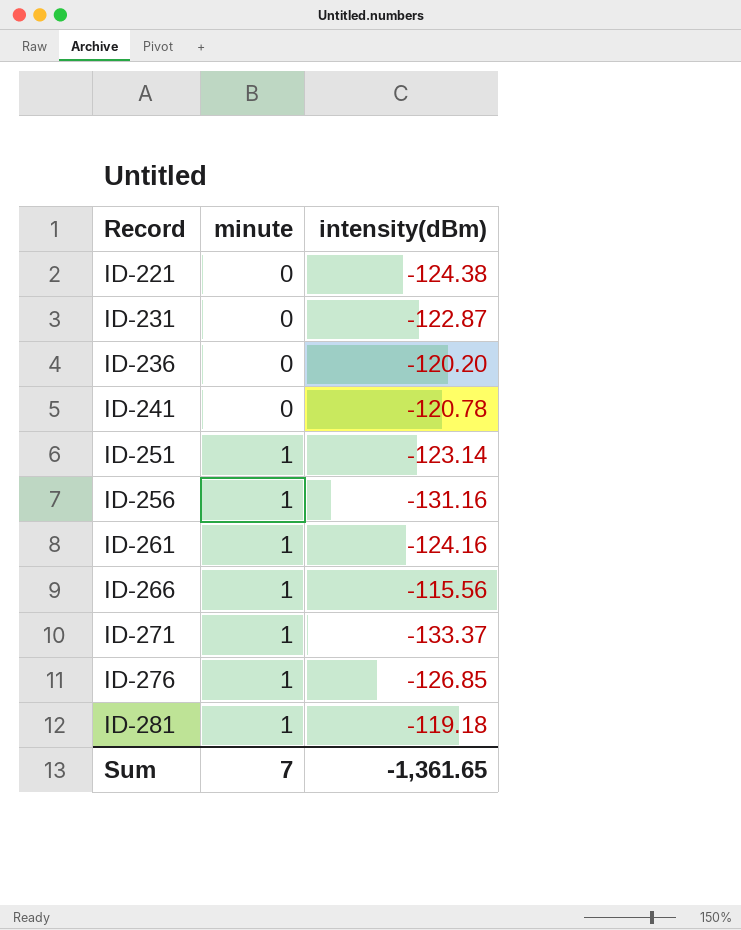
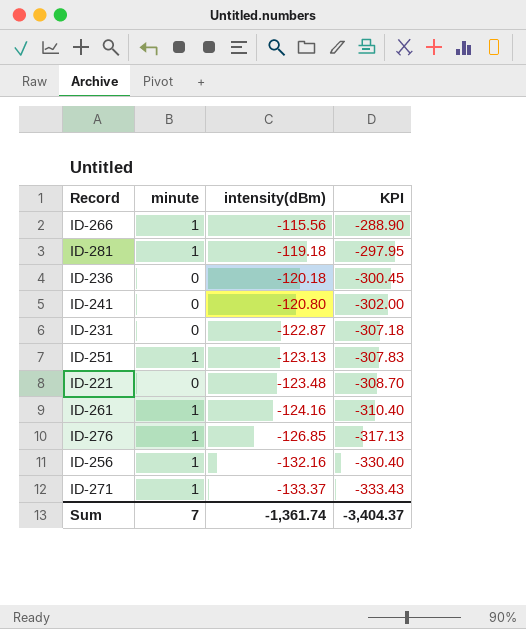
row order: Record ascending -> intensity(dBm) descending
column KPI | formula: none -> [intensity(dBm)] * 2.5
ID-236 | intensity(dBm): -120.20 -> -120.18
ID-241 | intensity(dBm): -120.78 -> -120.80
ID-251 | intensity(dBm): -123.14 -> -123.13
ID-221 | intensity(dBm): -124.38 -> -123.48
ID-256 | intensity(dBm): -131.16 -> -132.16
Sum | intensity(dBm): -1,361.65 -> -1,361.74

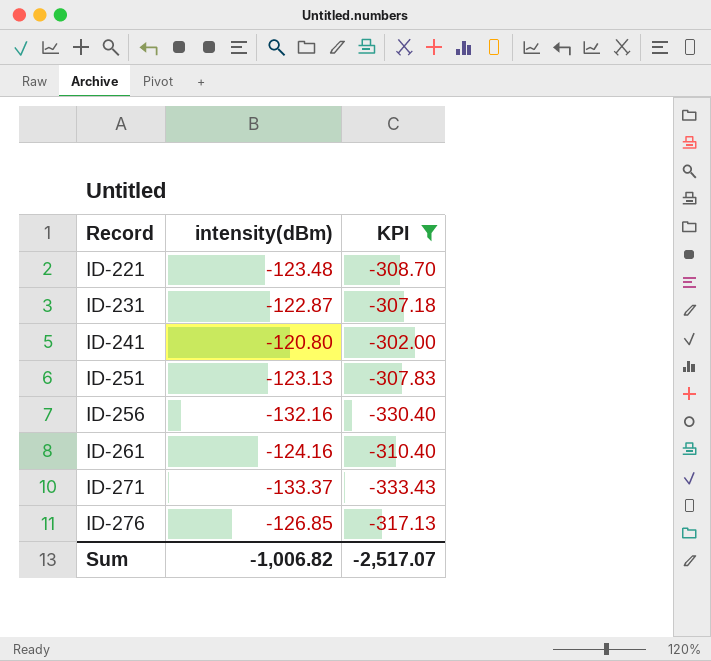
filter: none -> KPI <= -302.00
row order: intensity(dBm) descending -> Record ascending
column minute | position: 2 -> none
Sum | intensity(dBm): -1,361.74 -> -1,006.82
Sum | KPI: -3,404.37 -> -2,517.07

